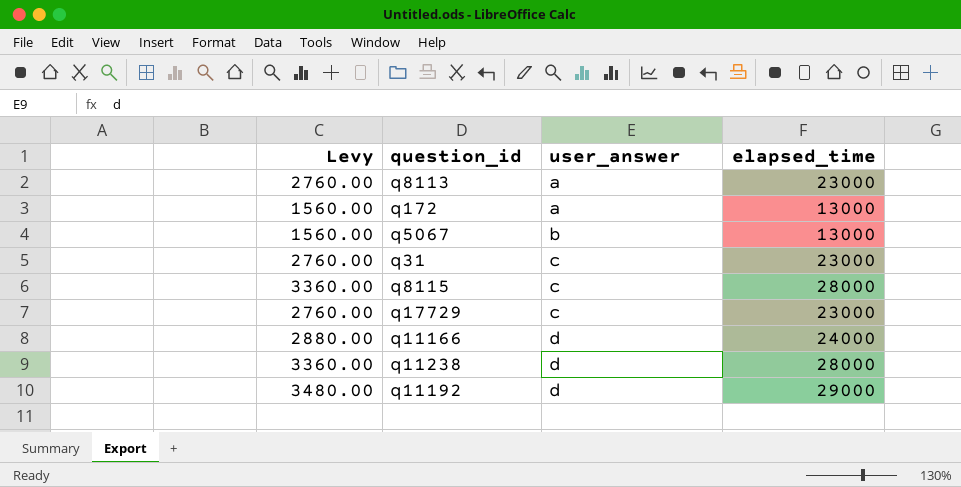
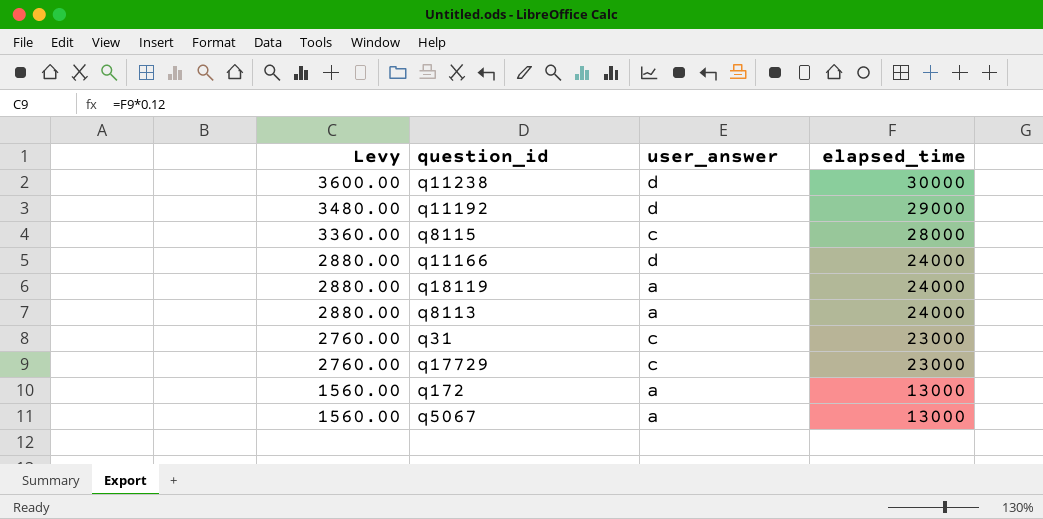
row order: user_answer ascending -> Levy descending
q11238 | Levy: 3360.00 -> 3600.00
q11238 | elapsed_time: 28000 -> 30000
row q18119: none -> 2880.00 | a | 24000
q8113 | Levy: 2760.00 -> 2880.00
q8113 | elapsed_time: 23000 -> 24000
q5067 | user_answer: b -> a

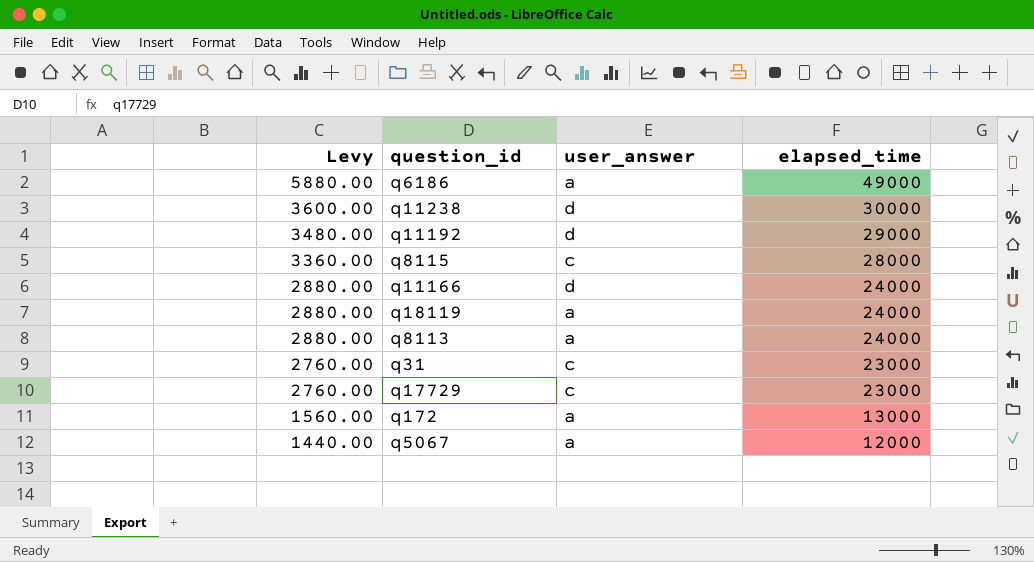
row q6186: none -> 5880.00 | a | 49000
q5067 | Levy: 1560.00 -> 1440.00
q5067 | elapsed_time: 13000 -> 12000

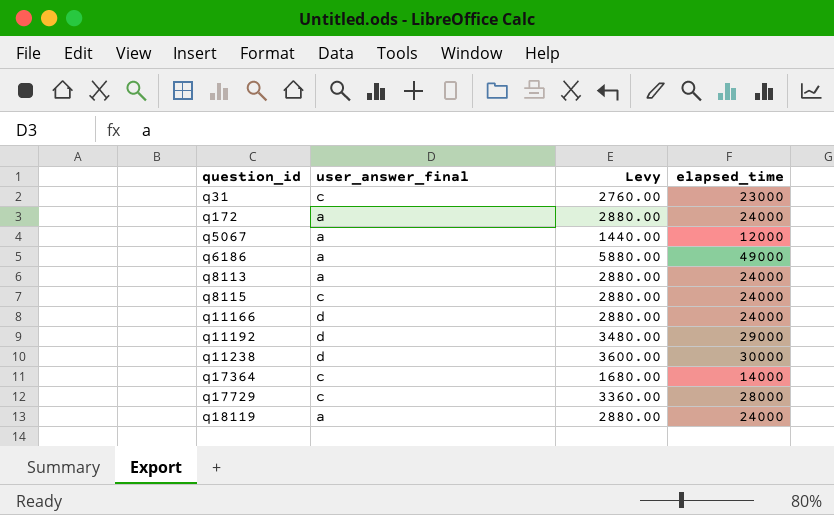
row order: Levy descending -> question_id ascending
column name: user_answer -> user_answer_final
column Levy | position: 1 -> 3
q172 | Levy: 1560.00 -> 2880.00
q172 | elapsed_time: 13000 -> 24000
q8115 | Levy: 3360.00 -> 2880.00
q8115 | elapsed_time: 28000 -> 24000
row q17364: none -> c | 1680.00 | 14000
q17729 | Levy: 2760.00 -> 3360.00
q17729 | elapsed_time: 23000 -> 28000

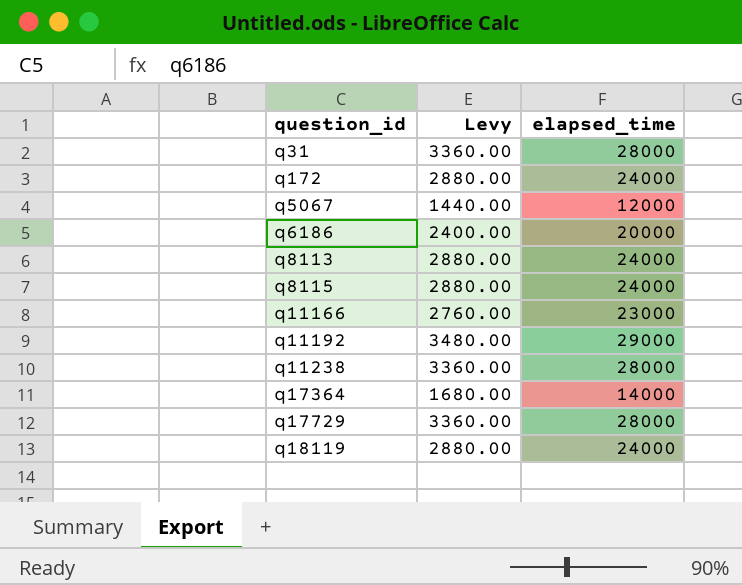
column user_answer_final | position: 2 -> none
q31 | Levy: 2760.00 -> 3360.00
q31 | elapsed_time: 23000 -> 28000
q6186 | Levy: 5880.00 -> 2400.00
q6186 | elapsed_time: 49000 -> 20000
q11166 | Levy: 2880.00 -> 2760.00
q11166 | elapsed_time: 24000 -> 23000
q11238 | Levy: 3600.00 -> 3360.00
q11238 | elapsed_time: 30000 -> 28000

